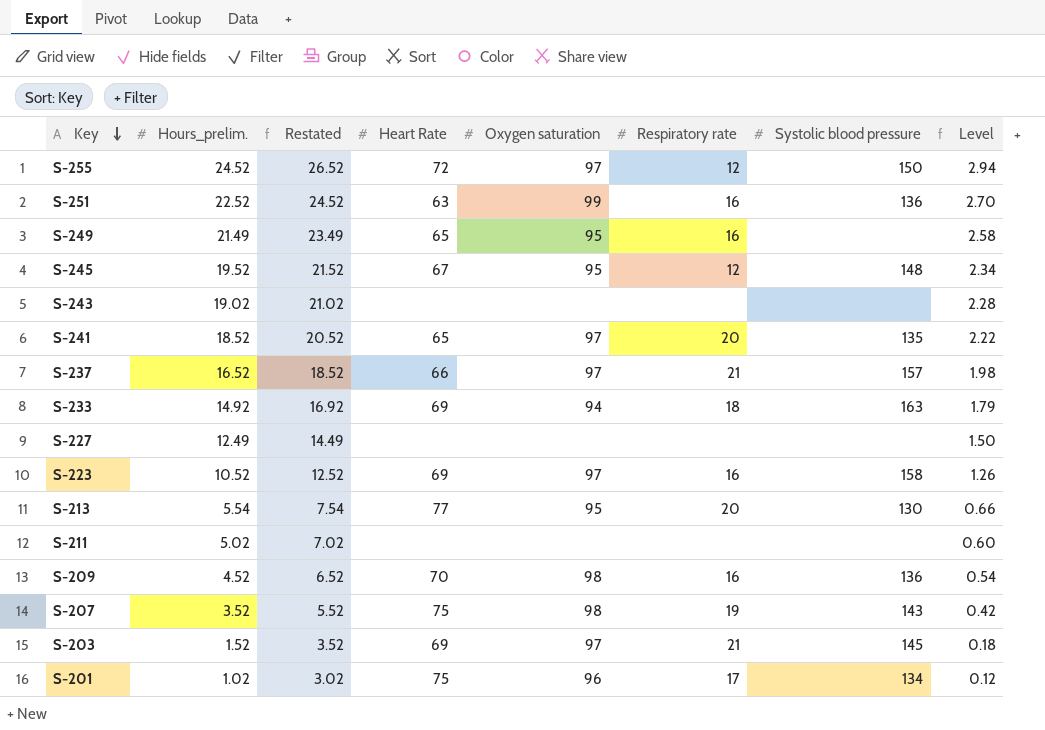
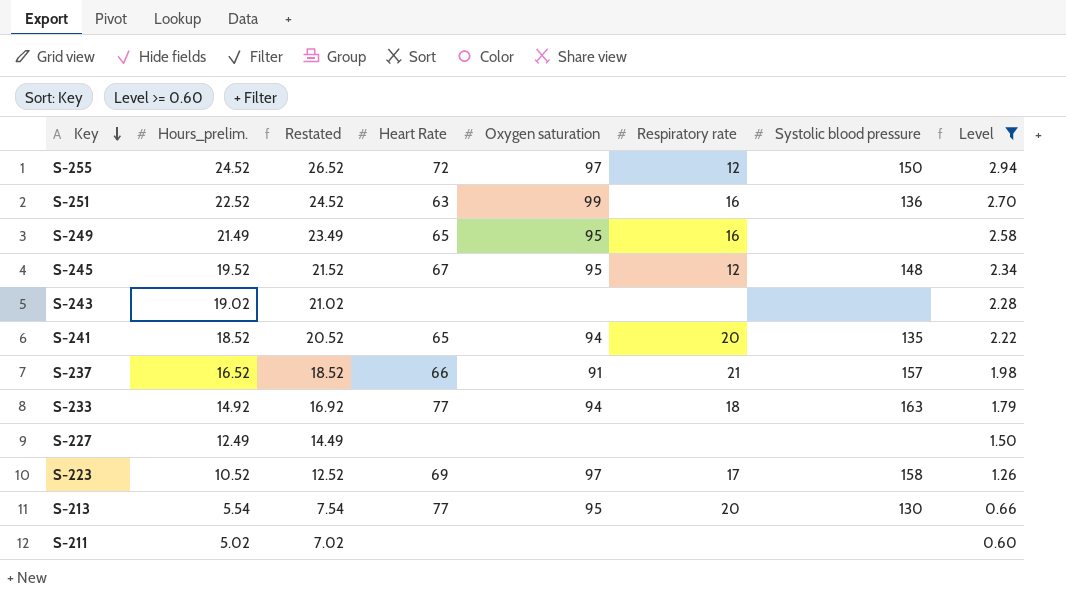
filter: none -> Level >= 0.60
S-241 | Oxygen saturation: 97 -> 94
S-237 | Oxygen saturation: 97 -> 91
S-233 | Heart Rate: 69 -> 77
S-223 | Respiratory rate: 16 -> 17

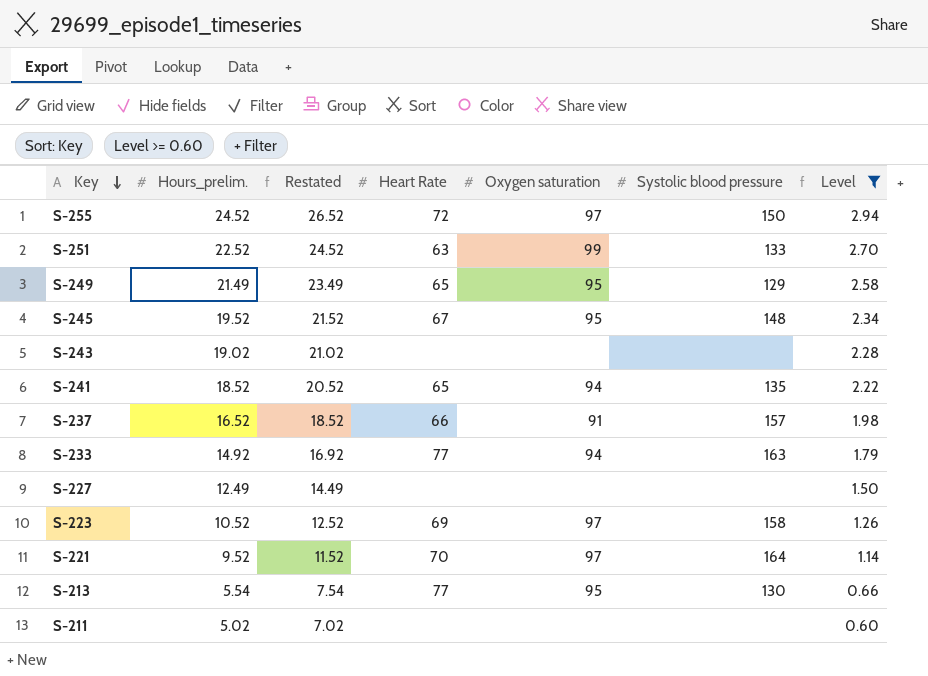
column Respiratory rate | position: 6 -> none
S-251 | Systolic blood pressure: 136 -> 133
S-249 | Systolic blood pressure: none -> 129
row S-221: none -> 9.52 | 11.52 | 70 | 97 | 164 | 1.14

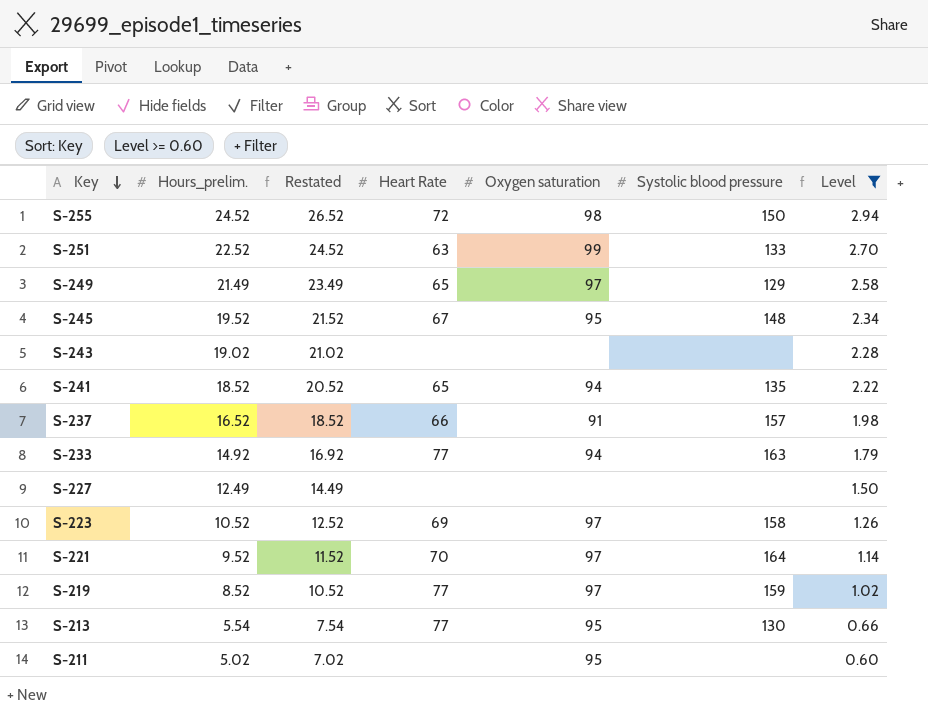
S-255 | Oxygen saturation: 97 -> 98
S-249 | Oxygen saturation: 95 -> 97
row S-219: none -> 8.52 | 10.52 | 77 | 97 | 159 | 1.02
S-211 | Oxygen saturation: none -> 95

